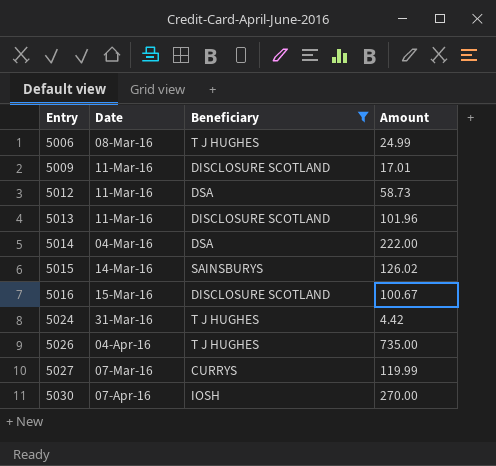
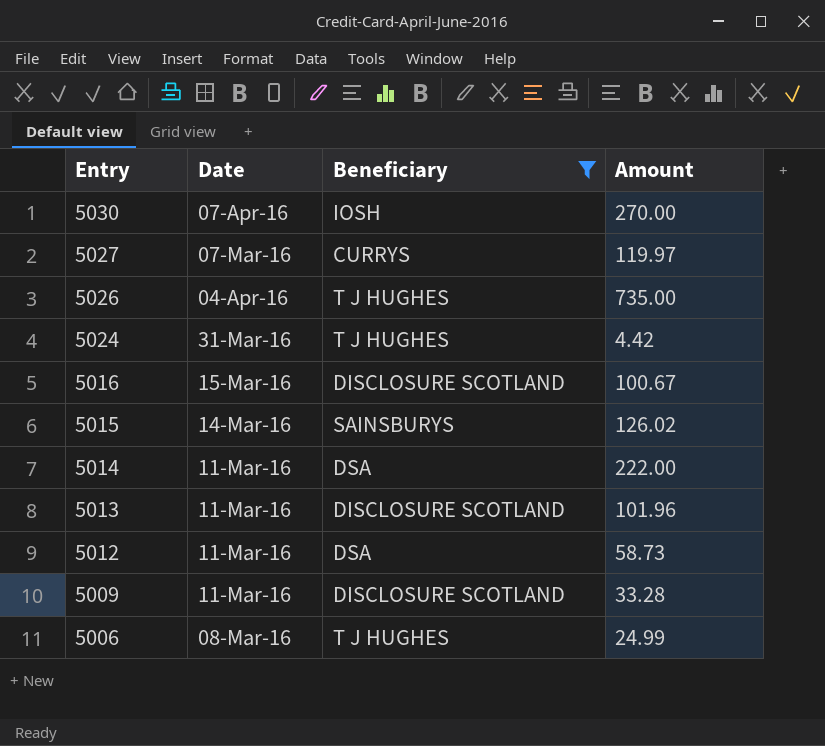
row order: Entry ascending -> Entry descending
5027 | Amount: 119.99 -> 119.97
5014 | Date: 04-Mar-16 -> 11-Mar-16
5009 | Amount: 17.01 -> 33.28

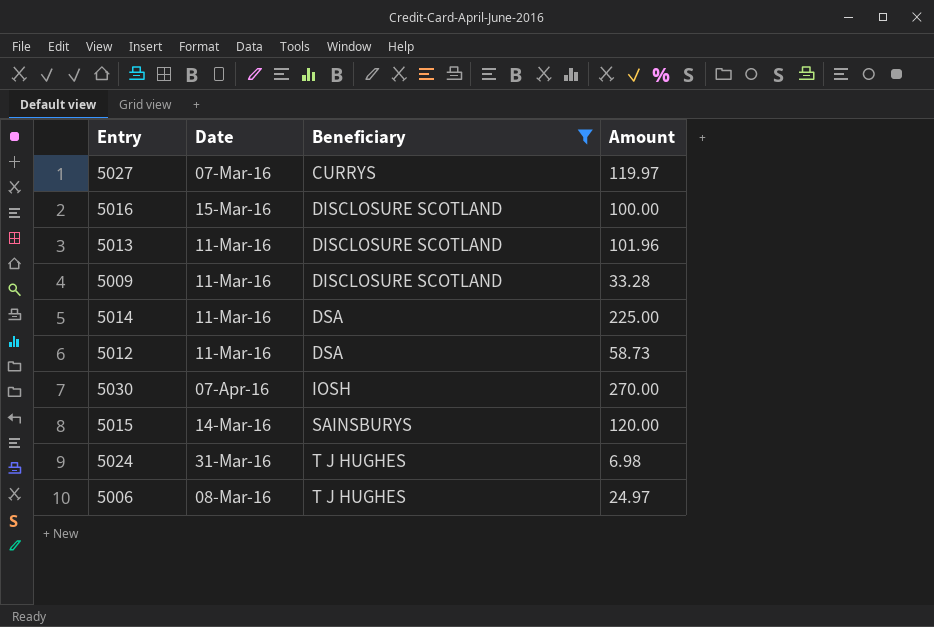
row order: Entry descending -> Beneficiary ascending
row 5026: 04-Apr-16 | T J HUGHES | 735.00 -> none
5016 | Amount: 100.67 -> 100.00
5014 | Amount: 222.00 -> 225.00
5015 | Amount: 126.02 -> 120.00
5024 | Amount: 4.42 -> 6.98
5006 | Amount: 24.99 -> 24.97

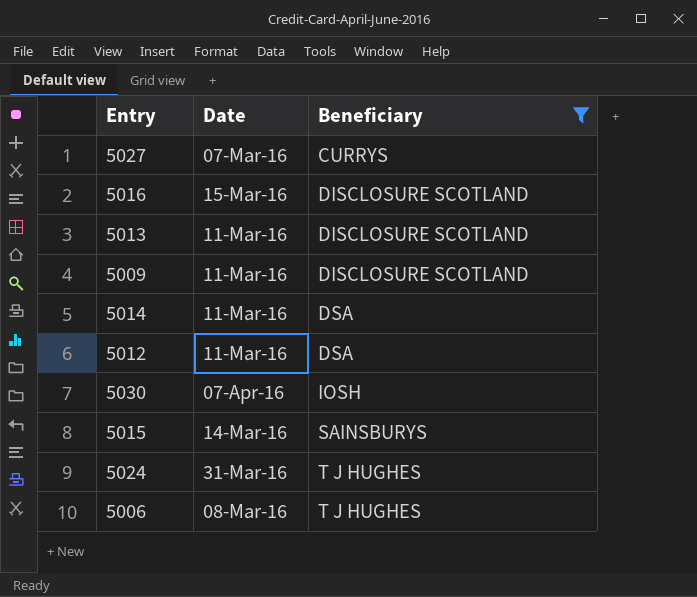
column Amount | position: 4 -> none

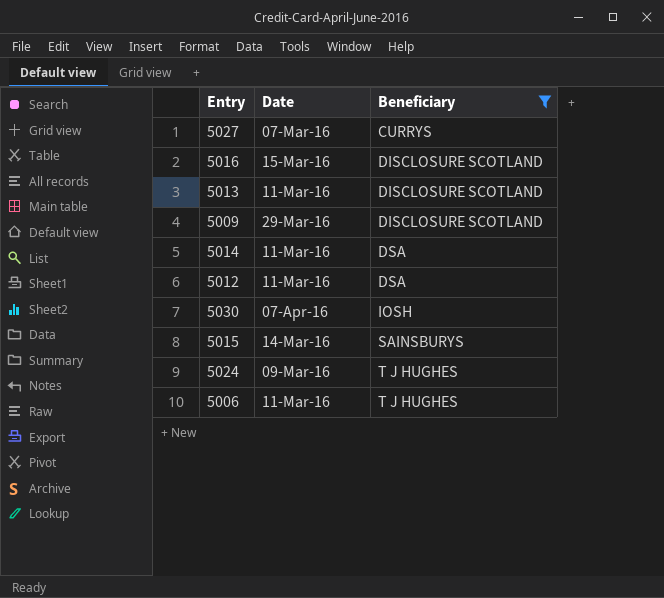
5009 | Date: 11-Mar-16 -> 29-Mar-16
5024 | Date: 31-Mar-16 -> 09-Mar-16
5006 | Date: 08-Mar-16 -> 11-Mar-16

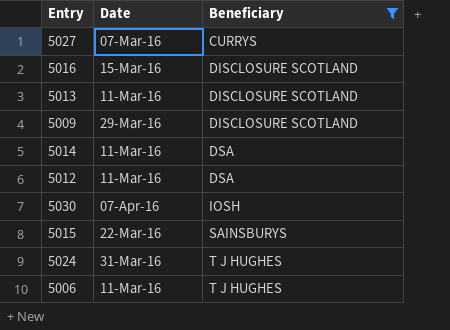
5015 | Date: 14-Mar-16 -> 22-Mar-16
5024 | Date: 09-Mar-16 -> 31-Mar-16

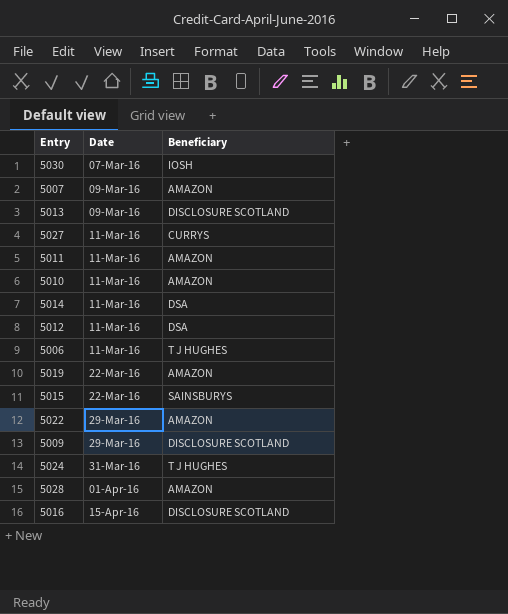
filter: Beneficiary != AMAZON -> none
row order: Beneficiary ascending -> Date ascending
5030 | Date: 07-Apr-16 -> 07-Mar-16
5013 | Date: 11-Mar-16 -> 09-Mar-16
5027 | Date: 07-Mar-16 -> 11-Mar-16
5016 | Date: 15-Mar-16 -> 15-Apr-16

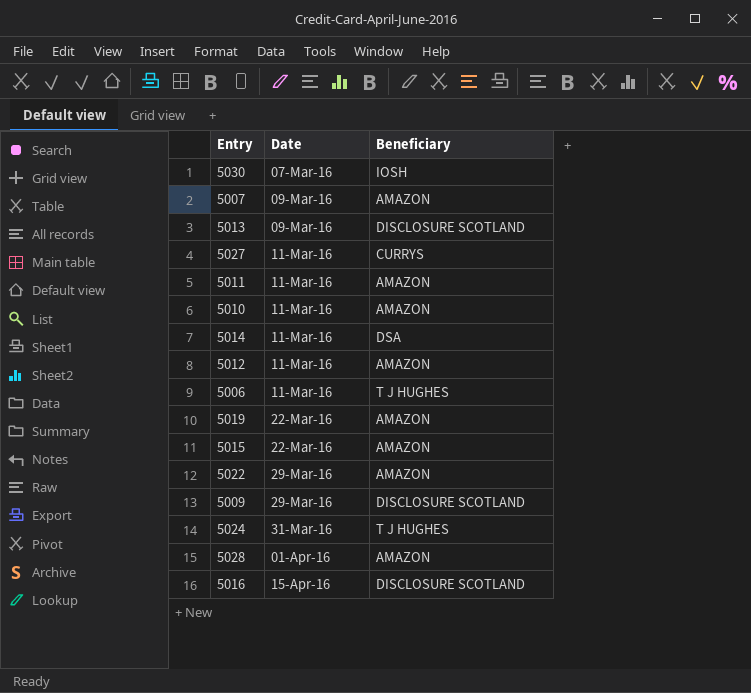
5012 | Beneficiary: DSA -> AMAZON
5015 | Beneficiary: SAINSBURYS -> AMAZON

